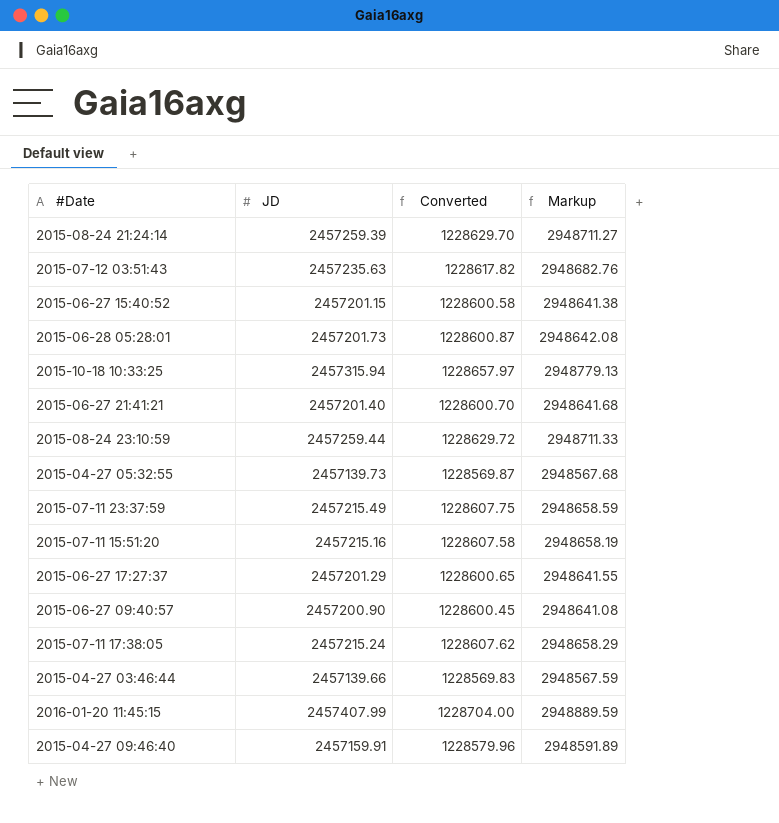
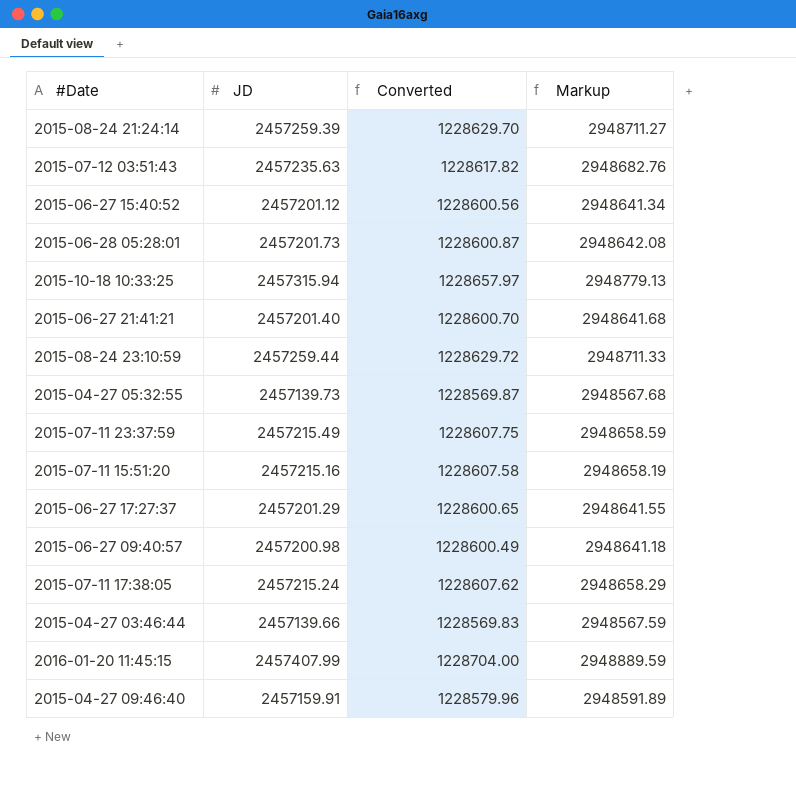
2015-06-27 15:40:52 | JD: 2457201.15 -> 2457201.12
2015-06-27 15:40:52 | Converted: 1228600.58 -> 1228600.56
2015-06-27 15:40:52 | Markup: 2948641.38 -> 2948641.34
2015-06-27 09:40:57 | JD: 2457200.90 -> 2457200.98
2015-06-27 09:40:57 | Converted: 1228600.45 -> 1228600.49
2015-06-27 09:40:57 | Markup: 2948641.08 -> 2948641.18

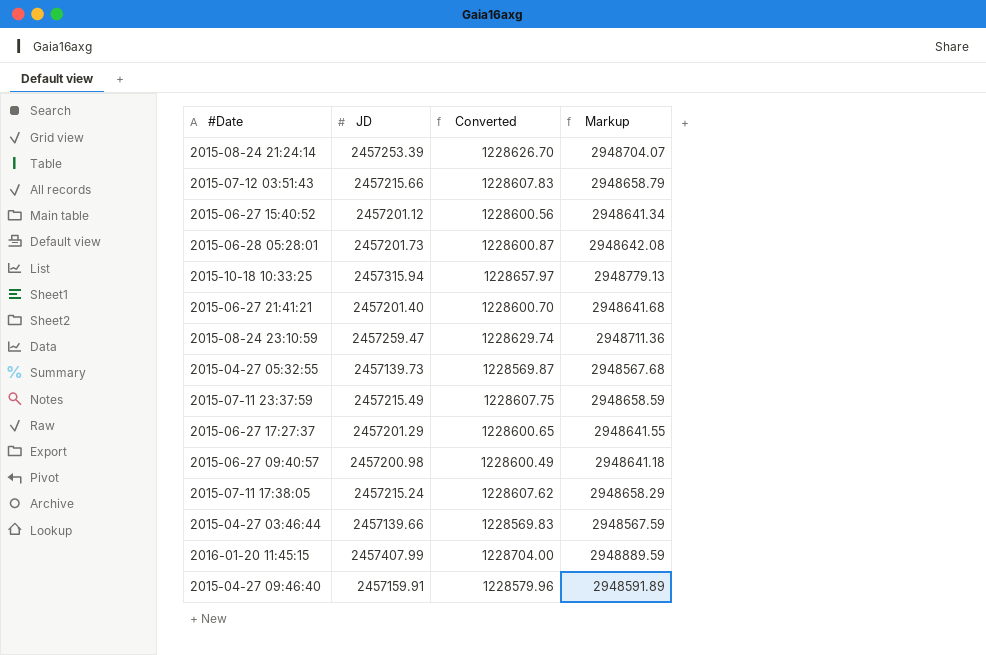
row 2015-07-11 15:51:20: 2457215.16 | 1228607.58 | 2948658.19 -> none
2015-08-24 21:24:14 | JD: 2457259.39 -> 2457253.39
2015-08-24 21:24:14 | Converted: 1228629.70 -> 1228626.70
2015-08-24 21:24:14 | Markup: 2948711.27 -> 2948704.07
2015-07-12 03:51:43 | JD: 2457235.63 -> 2457215.66
2015-07-12 03:51:43 | Converted: 1228617.82 -> 1228607.83
2015-07-12 03:51:43 | Markup: 2948682.76 -> 2948658.79
2015-08-24 23:10:59 | JD: 2457259.44 -> 2457259.47
2015-08-24 23:10:59 | Converted: 1228629.72 -> 1228629.74
2015-08-24 23:10:59 | Markup: 2948711.33 -> 2948711.36

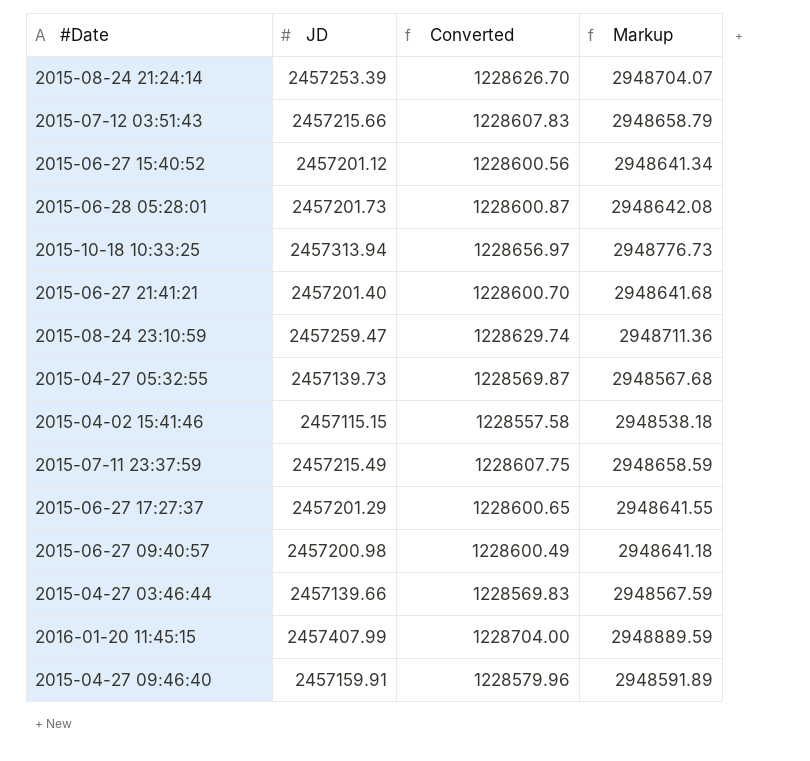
row 2015-07-11 17:38:05: 2457215.24 | 1228607.62 | 2948658.29 -> none
2015-10-18 10:33:25 | JD: 2457315.94 -> 2457313.94
2015-10-18 10:33:25 | Converted: 1228657.97 -> 1228656.97
2015-10-18 10:33:25 | Markup: 2948779.13 -> 2948776.73
row 2015-04-02 15:41:46: none -> 2457115.15 | 1228557.58 | 2948538.18

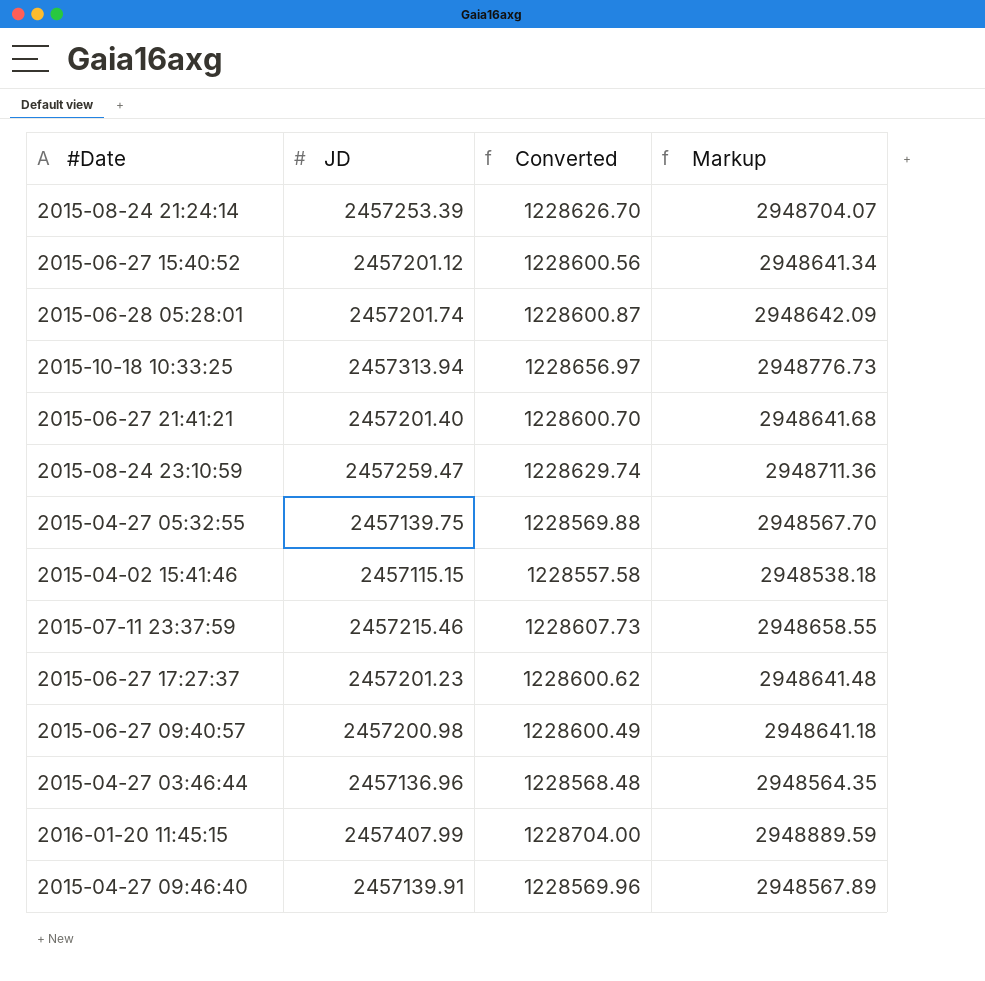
row 2015-07-12 03:51:43: 2457215.66 | 1228607.83 | 2948658.79 -> none
2015-06-28 05:28:01 | JD: 2457201.73 -> 2457201.74
2015-06-28 05:28:01 | Markup: 2948642.08 -> 2948642.09
2015-04-27 05:32:55 | JD: 2457139.73 -> 2457139.75
2015-04-27 05:32:55 | Converted: 1228569.87 -> 1228569.88
2015-04-27 05:32:55 | Markup: 2948567.68 -> 2948567.70
2015-07-11 23:37:59 | JD: 2457215.49 -> 2457215.46
2015-07-11 23:37:59 | Converted: 1228607.75 -> 1228607.73
2015-07-11 23:37:59 | Markup: 2948658.59 -> 2948658.55
2015-06-27 17:27:37 | JD: 2457201.29 -> 2457201.23
2015-06-27 17:27:37 | Converted: 1228600.65 -> 1228600.62
2015-06-27 17:27:37 | Markup: 2948641.55 -> 2948641.48
2015-04-27 03:46:44 | JD: 2457139.66 -> 2457136.96
2015-04-27 03:46:44 | Converted: 1228569.83 -> 1228568.48
2015-04-27 03:46:44 | Markup: 2948567.59 -> 2948564.35
2015-04-27 09:46:40 | JD: 2457159.91 -> 2457139.91
2015-04-27 09:46:40 | Converted: 1228579.96 -> 1228569.96
2015-04-27 09:46:40 | Markup: 2948591.89 -> 2948567.89

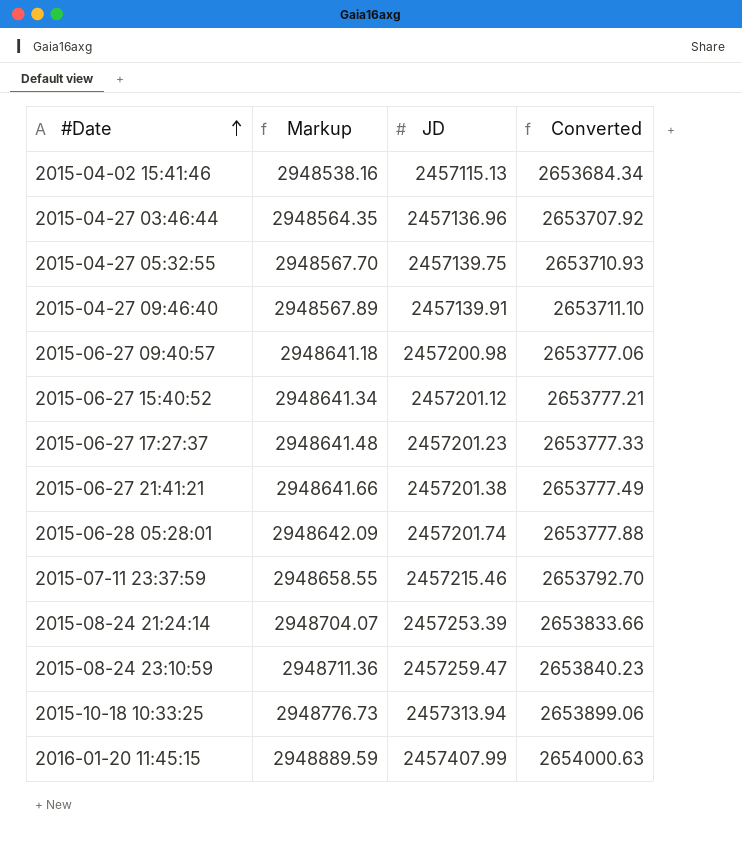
row order: none -> #Date ascending
column Markup | position: 4 -> 2
column Converted | formula: [JD] * 0.5 -> [JD] * 1.08
2015-04-02 15:41:46 | Markup: 2948538.18 -> 2948538.16
2015-04-02 15:41:46 | JD: 2457115.15 -> 2457115.13
2015-06-27 21:41:21 | Markup: 2948641.68 -> 2948641.66
2015-06-27 21:41:21 | JD: 2457201.40 -> 2457201.38

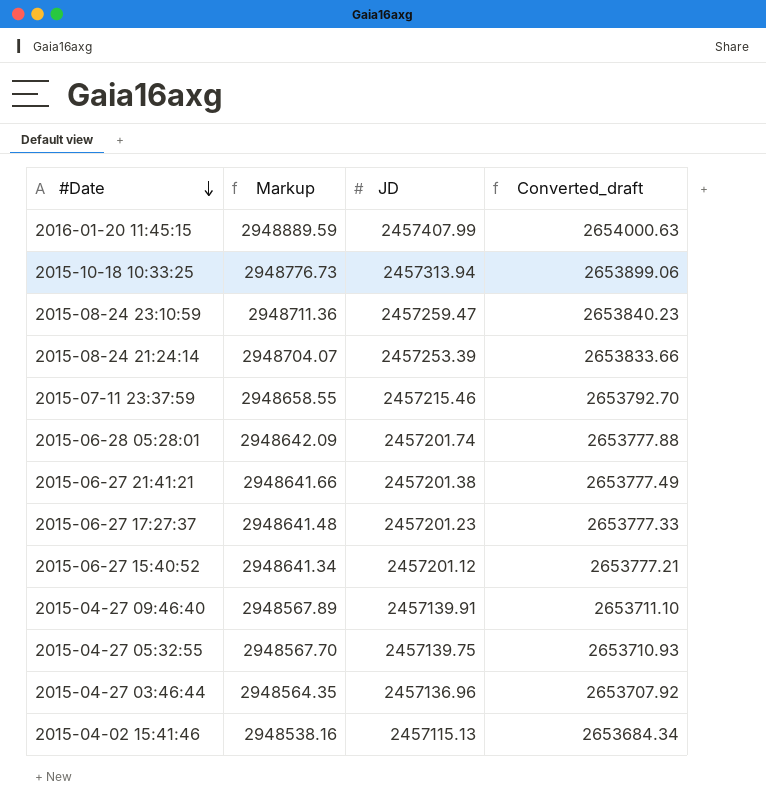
row order: #Date ascending -> #Date descending
column name: Converted -> Converted_draft
row 2015-06-27 09:40:57: 2948641.18 | 2457200.98 | 2653777.06 -> none

